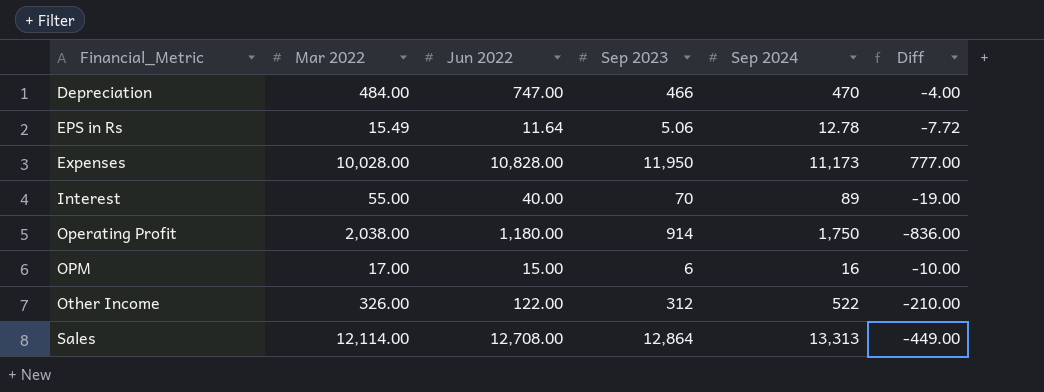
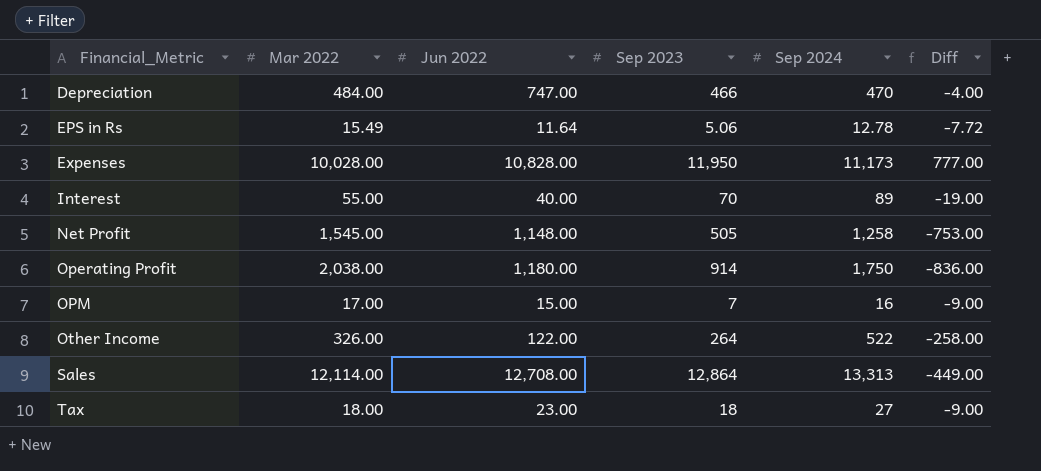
row Net Profit: none -> 1,545.00 | 1,148.00 | 505 | 1,258 | -753.00
OPM | Sep 2023: 6 -> 7
OPM | Diff: -10.00 -> -9.00
Other Income | Sep 2023: 312 -> 264
Other Income | Diff: -210.00 -> -258.00
row Tax: none -> 18.00 | 23.00 | 18 | 27 | -9.00

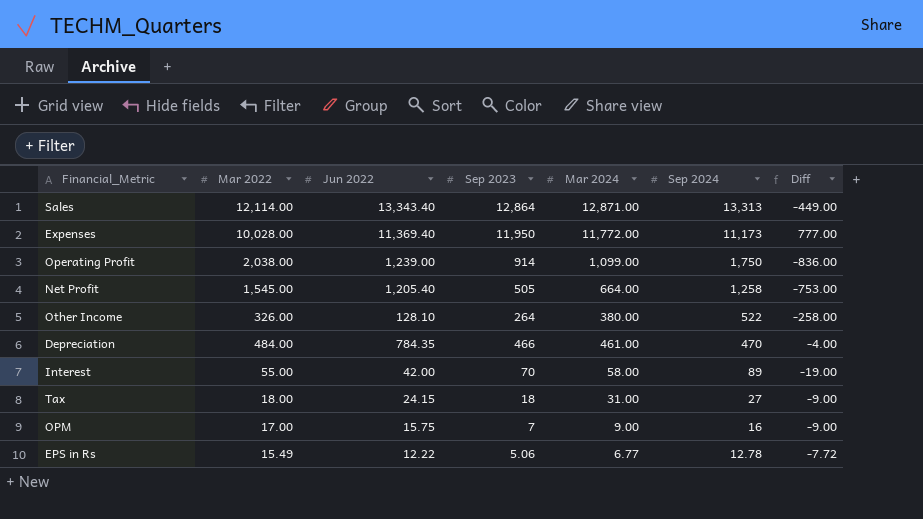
row order: Financial_Metric ascending -> Sep 2024 descending
column Mar 2024 | position: none -> 5
Sales | Jun 2022: 12,708.00 -> 13,343.40
Expenses | Jun 2022: 10,828.00 -> 11,369.40
Operating Profit | Jun 2022: 1,180.00 -> 1,239.00
Net Profit | Jun 2022: 1,148.00 -> 1,205.40
Other Income | Jun 2022: 122.00 -> 128.10
Depreciation | Jun 2022: 747.00 -> 784.35
Interest | Jun 2022: 40.00 -> 42.00
Tax | Jun 2022: 23.00 -> 24.15
OPM | Jun 2022: 15.00 -> 15.75
EPS in Rs | Jun 2022: 11.64 -> 12.22

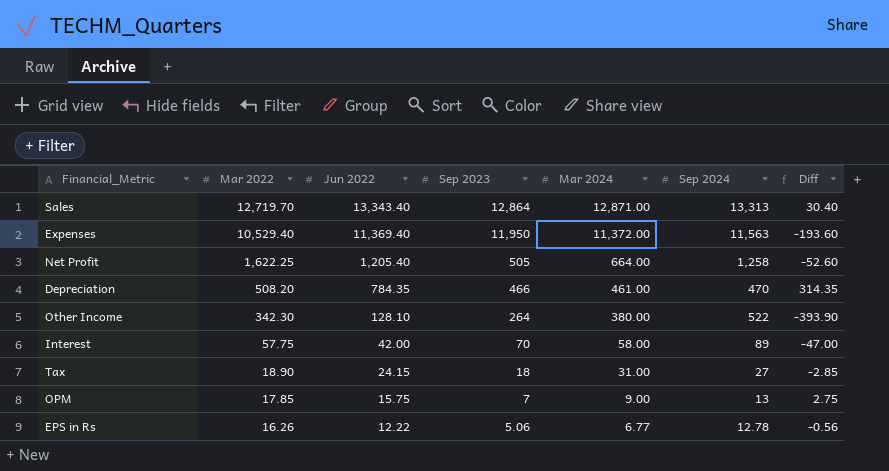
row order: Sep 2024 descending -> Mar 2022 descending
column Diff | formula: [Sep 2023] - [Sep 2024] -> [Jun 2022] - [Sep 2024]
row Operating Profit: 2,038.00 | 1,239.00 | 914 | 1,099.00 | 1,750 | -836.00 -> none
Sales | Mar 2022: 12,114.00 -> 12,719.70
Expenses | Mar 2022: 10,028.00 -> 10,529.40
Expenses | Mar 2024: 11,772.00 -> 11,372.00
Expenses | Sep 2024: 11,173 -> 11,563
Net Profit | Mar 2022: 1,545.00 -> 1,622.25
Depreciation | Mar 2022: 484.00 -> 508.20
Other Income | Mar 2022: 326.00 -> 342.30
Interest | Mar 2022: 55.00 -> 57.75
Tax | Mar 2022: 18.00 -> 18.90
OPM | Mar 2022: 17.00 -> 17.85
OPM | Sep 2024: 16 -> 13
EPS in Rs | Mar 2022: 15.49 -> 16.26

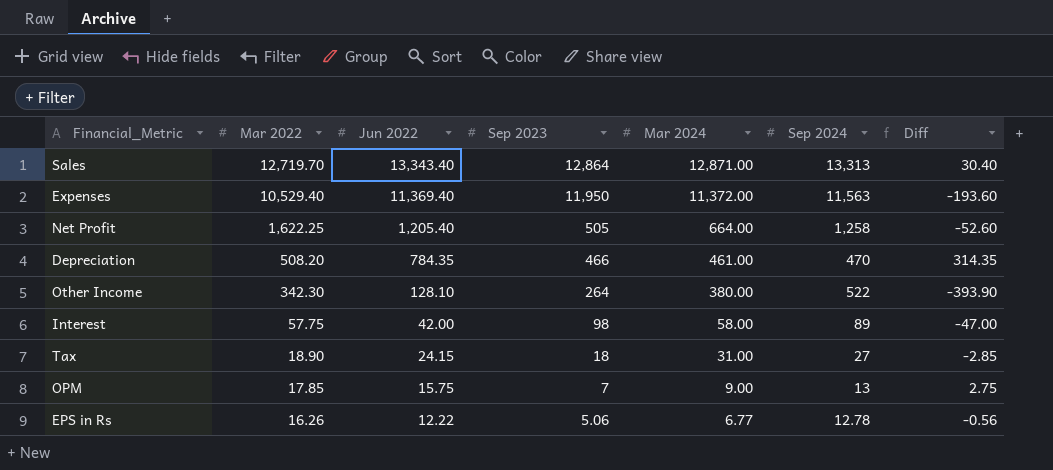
Interest | Sep 2023: 70 -> 98

